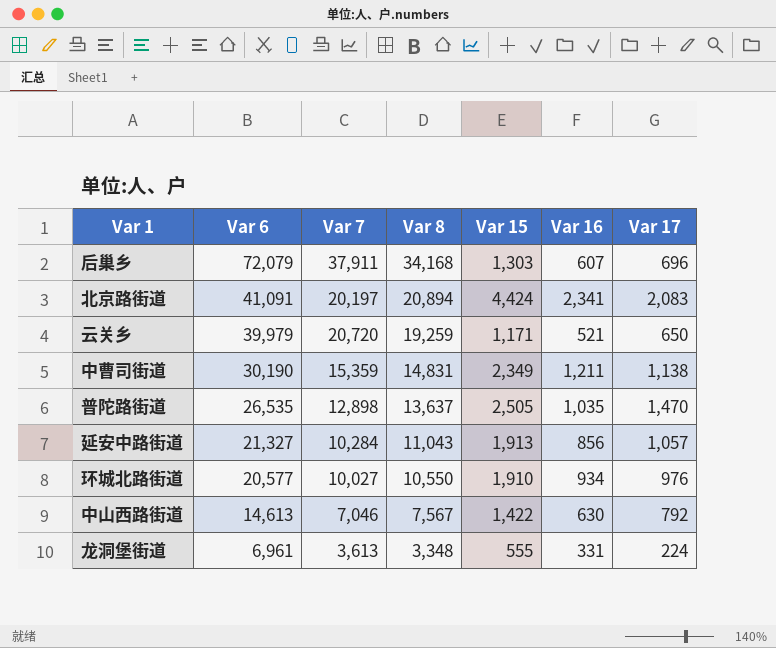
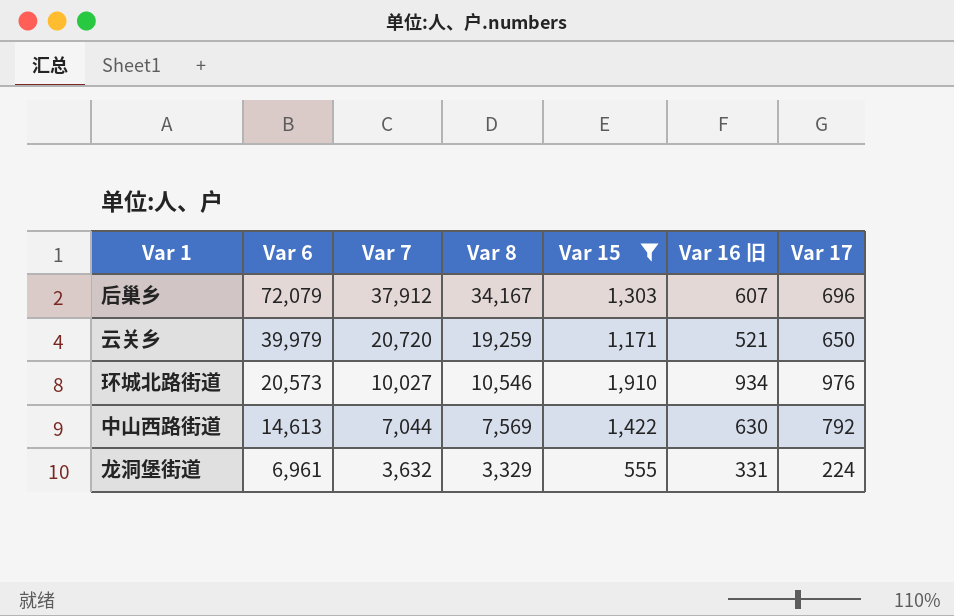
filter: none -> Var 15 <= 1,910
column name: Var 16 -> Var 16 旧
后巢乡 | Var 7: 37,911 -> 37,912
后巢乡 | Var 8: 34,168 -> 34,167
环城北路街道 | Var 6: 20,577 -> 20,573
环城北路街道 | Var 8: 10,550 -> 10,546
中山西路街道 | Var 7: 7,046 -> 7,044
中山西路街道 | Var 8: 7,567 -> 7,569
龙洞堡街道 | Var 7: 3,613 -> 3,632
龙洞堡街道 | Var 8: 3,348 -> 3,329

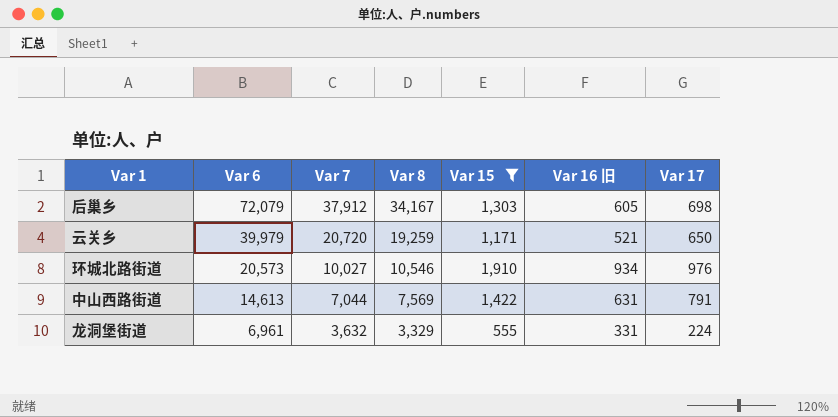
后巢乡 | Var 16 旧: 607 -> 605
后巢乡 | Var 17: 696 -> 698
中山西路街道 | Var 16 旧: 630 -> 631
中山西路街道 | Var 17: 792 -> 791

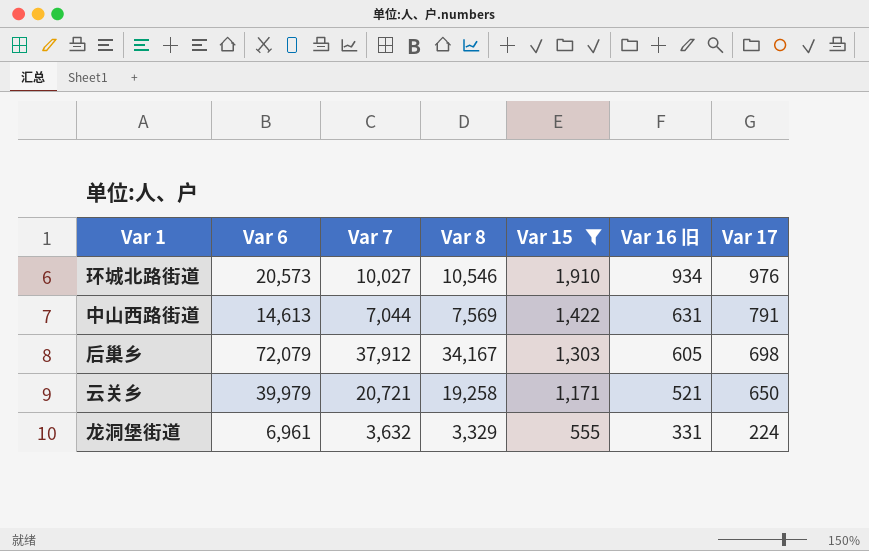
row order: Var 6 descending -> Var 15 descending
云关乡 | Var 7: 20,720 -> 20,721
云关乡 | Var 8: 19,259 -> 19,258

